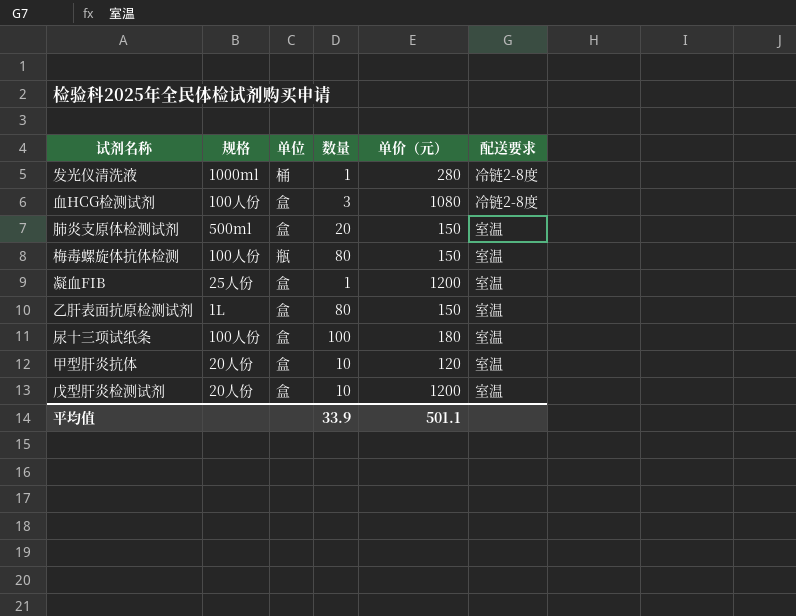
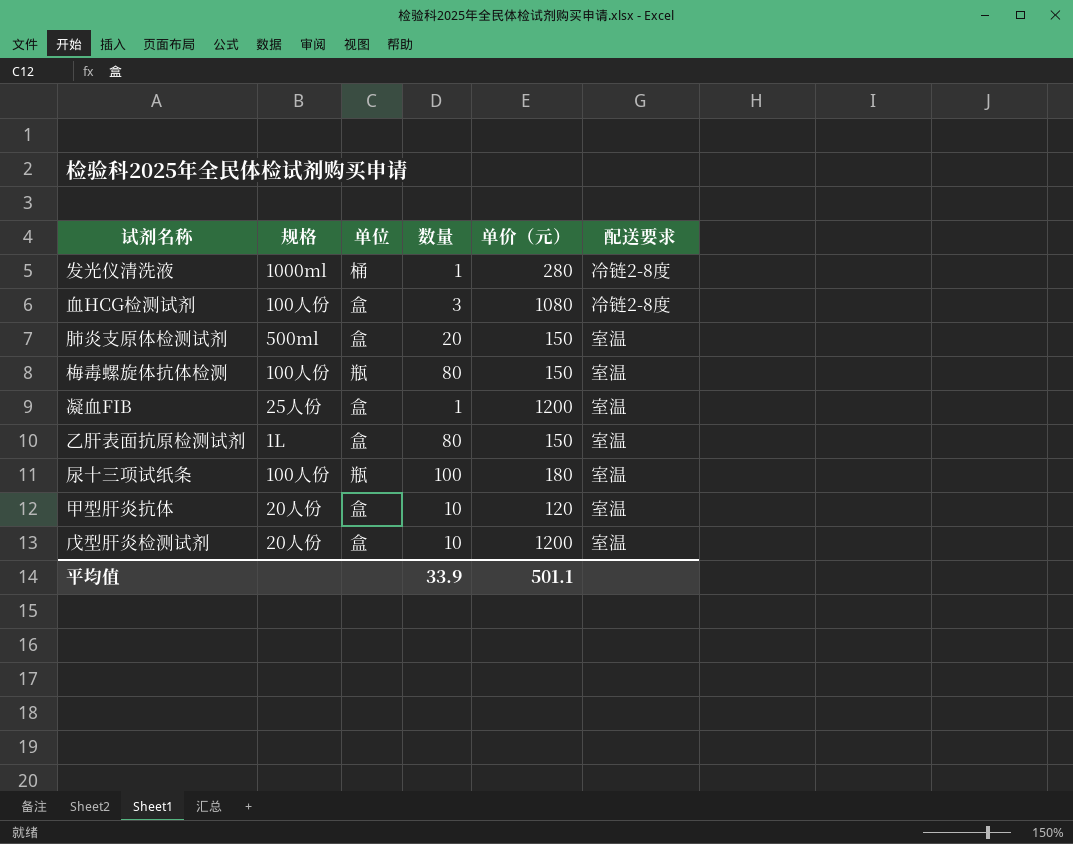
尿十三项试纸条 | 单位: 盒 -> 瓶

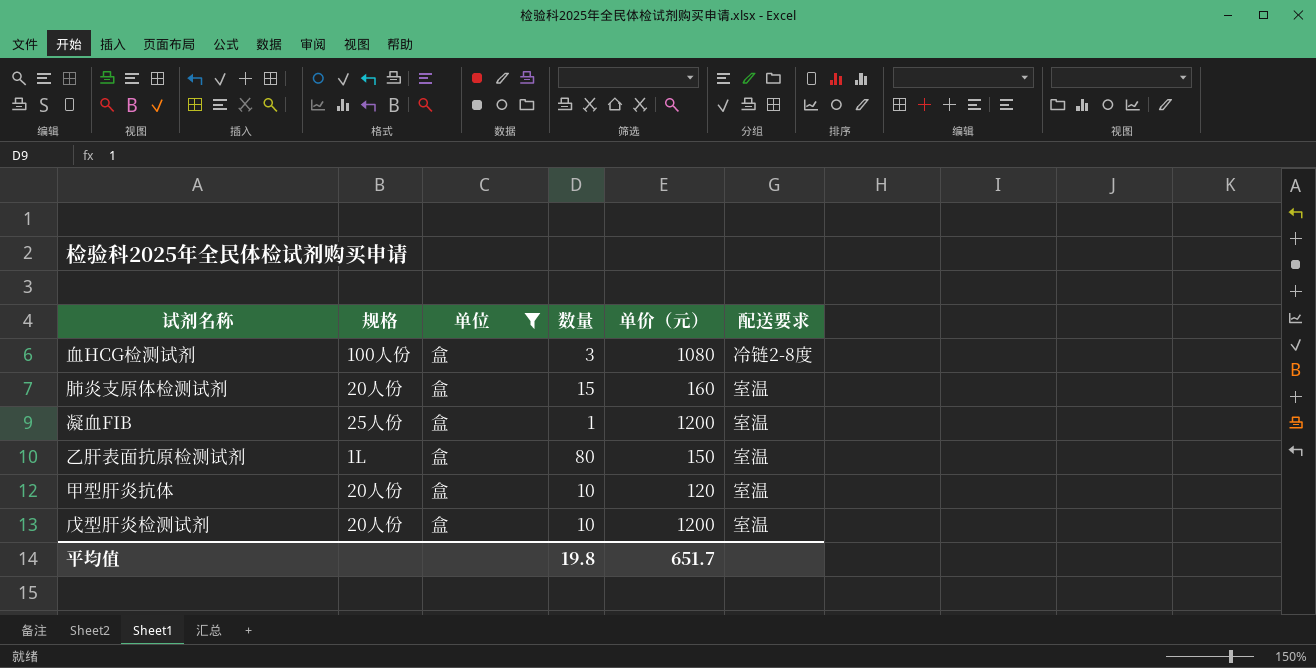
filter: none -> 单位 = 盒
肺炎支原体检测试剂 | 规格: 500ml -> 20人份
肺炎支原体检测试剂 | 数量: 20 -> 15
肺炎支原体检测试剂 | 单价（元）: 150 -> 160
平均值 | 数量: 33.9 -> 19.8
平均值 | 单价（元）: 501.1 -> 651.7

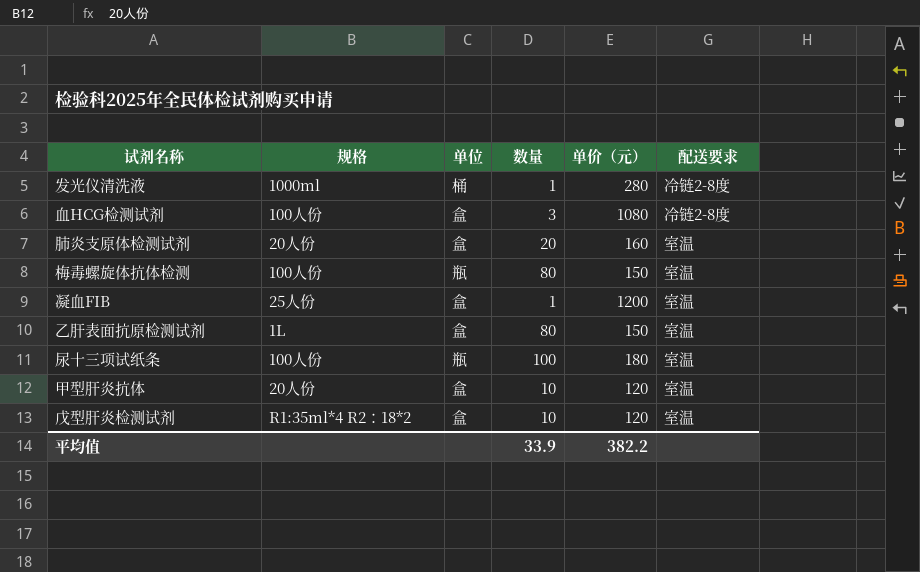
filter: 单位 = 盒 -> none
肺炎支原体检测试剂 | 数量: 15 -> 20
戊型肝炎检测试剂 | 规格: 20人份 -> R1:35ml*4 R2：18*2
戊型肝炎检测试剂 | 单价（元）: 1200 -> 120
平均值 | 数量: 19.8 -> 33.9
平均值 | 单价（元）: 651.7 -> 382.2

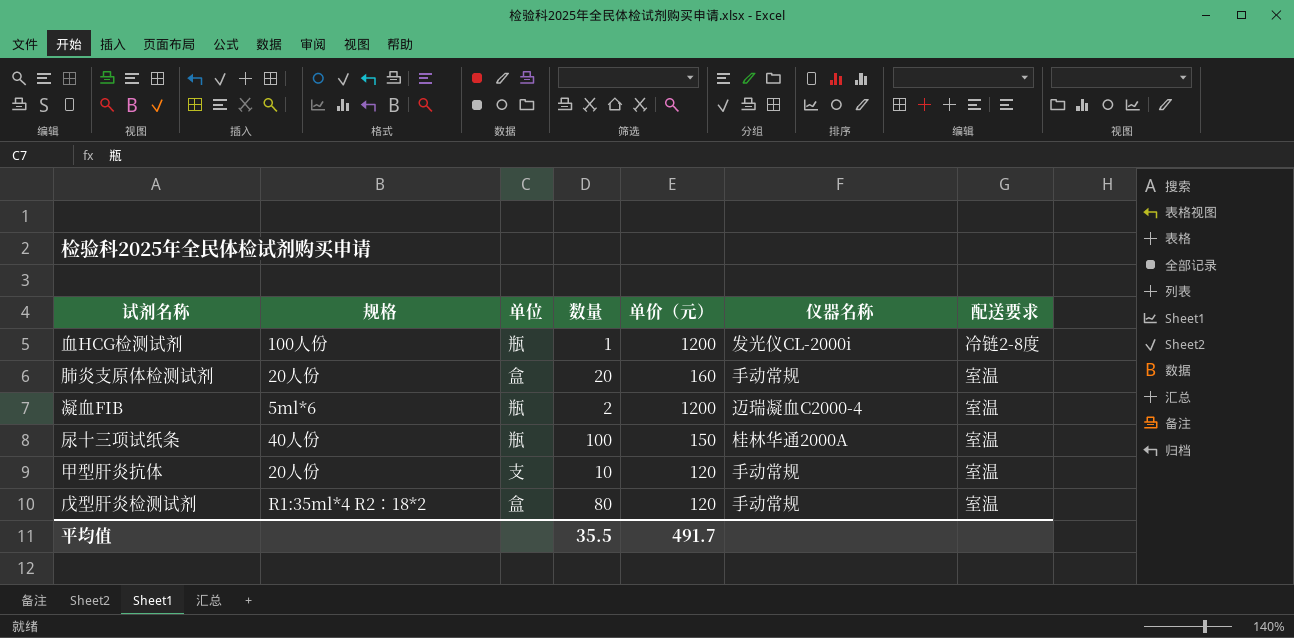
column 仪器名称 | position: none -> 6
row 发光仪清洗液: 1000ml | 桶 | 1 | 280 | 冷链2-8度 -> none
row 梅毒螺旋体抗体检测: 100人份 | 瓶 | 80 | 150 | 室温 -> none
row 乙肝表面抗原检测试剂: 1L | 盒 | 80 | 150 | 室温 -> none
血HCG检测试剂 | 单位: 盒 -> 瓶
血HCG检测试剂 | 数量: 3 -> 1
血HCG检测试剂 | 单价（元）: 1080 -> 1200
凝血FIB | 规格: 25人份 -> 5ml*6
凝血FIB | 单位: 盒 -> 瓶
凝血FIB | 数量: 1 -> 2
尿十三项试纸条 | 规格: 100人份 -> 40人份
尿十三项试纸条 | 单价（元）: 180 -> 150
甲型肝炎抗体 | 单位: 盒 -> 支
戊型肝炎检测试剂 | 数量: 10 -> 80
平均值 | 数量: 33.9 -> 35.5
平均值 | 单价（元）: 382.2 -> 491.7

